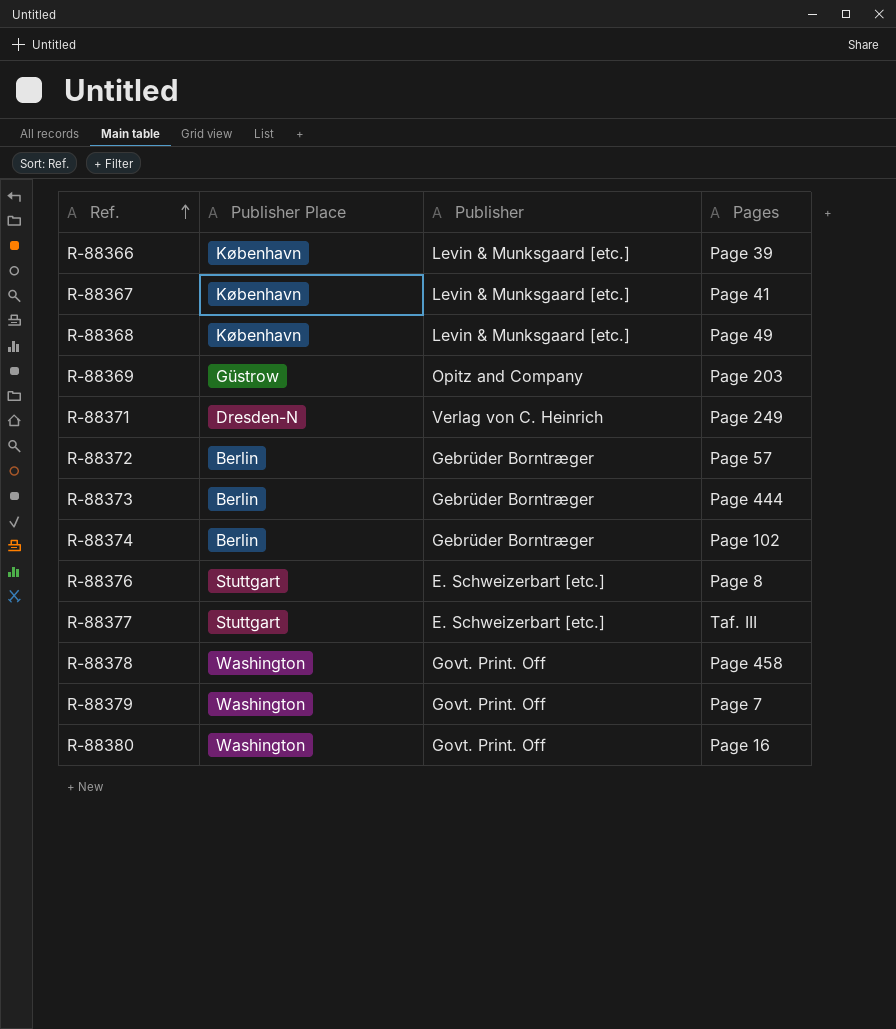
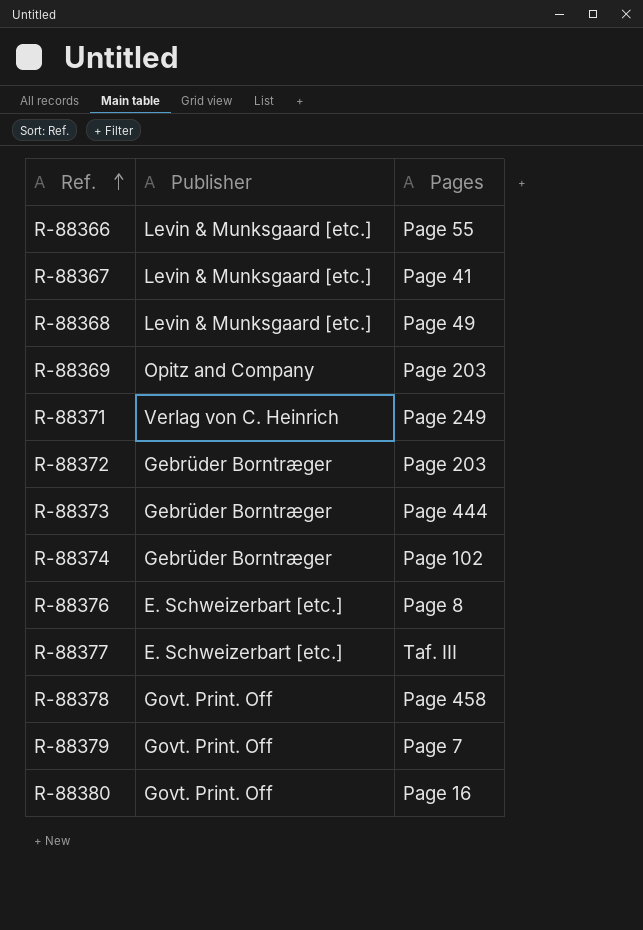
column Publisher Place | position: 2 -> none
R-88366 | Pages: Page 39 -> Page 55
R-88372 | Pages: Page 57 -> Page 203

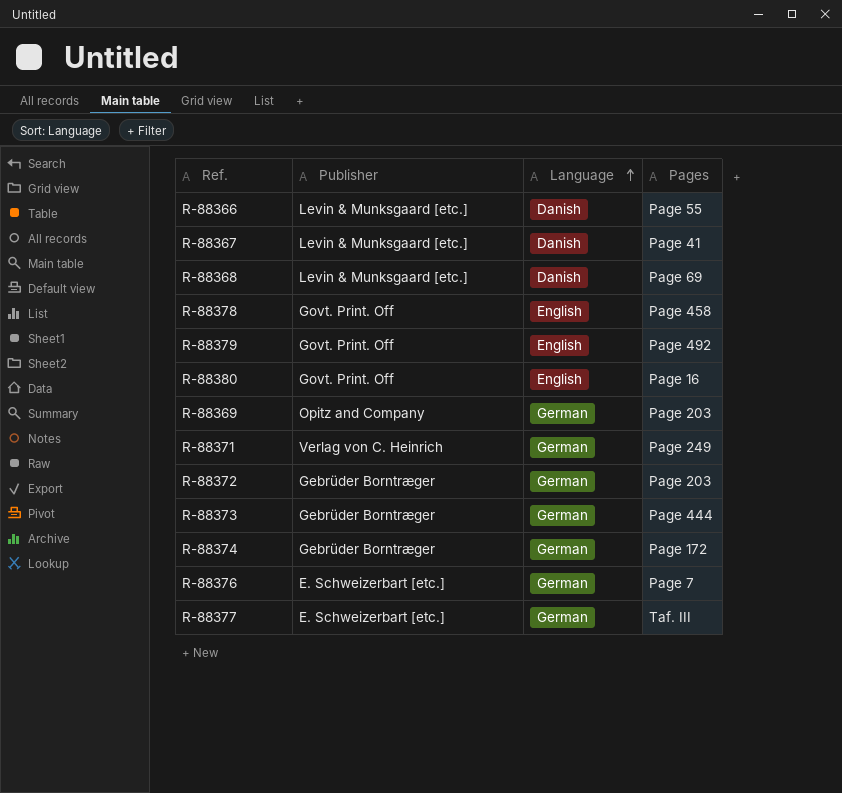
row order: Ref. ascending -> Language ascending
column Language | position: none -> 3
R-88368 | Pages: Page 49 -> Page 69
R-88379 | Pages: Page 7 -> Page 492
R-88374 | Pages: Page 102 -> Page 172
R-88376 | Pages: Page 8 -> Page 7

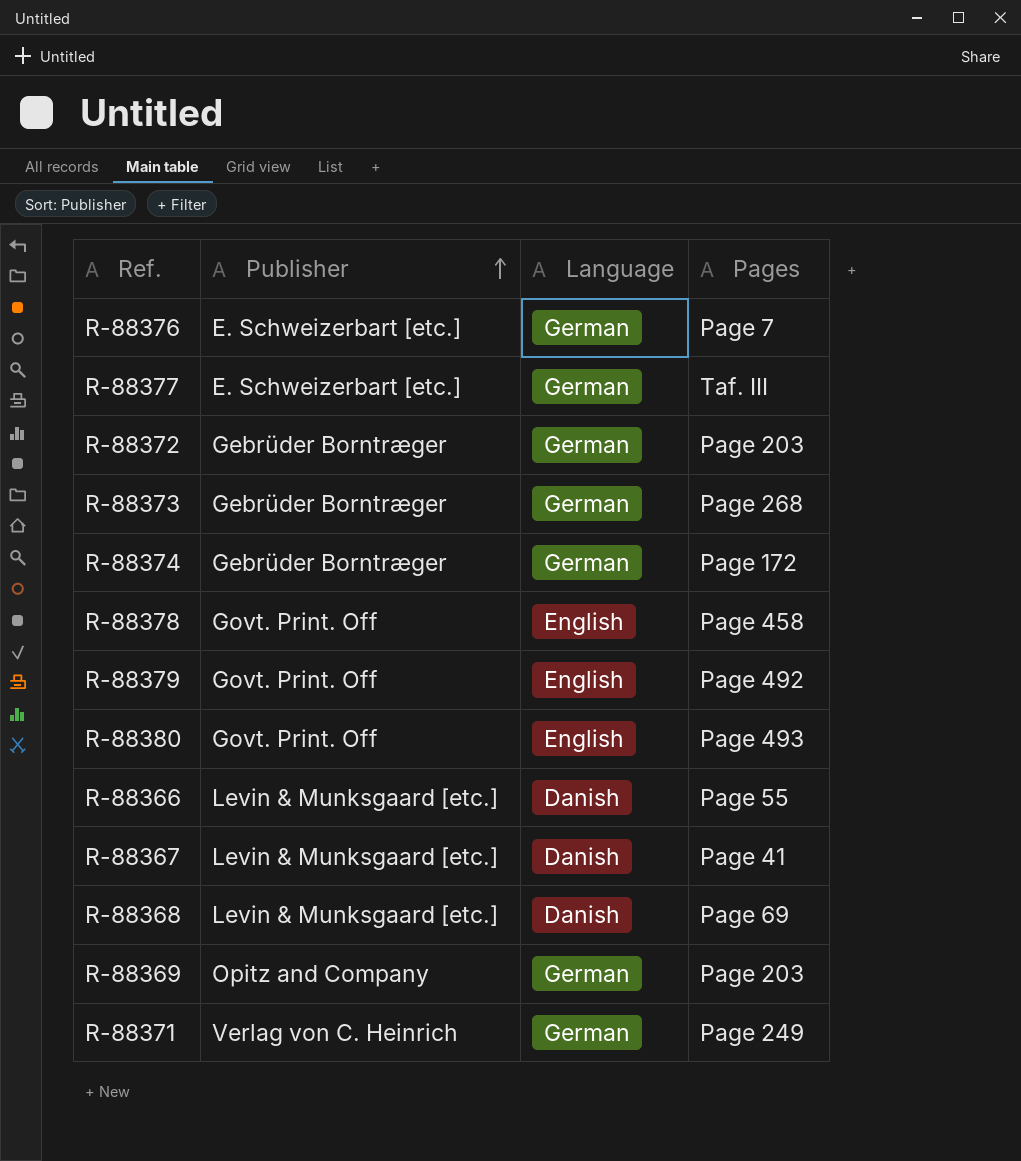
row order: Language ascending -> Publisher ascending
R-88373 | Pages: Page 444 -> Page 268
R-88380 | Pages: Page 16 -> Page 493

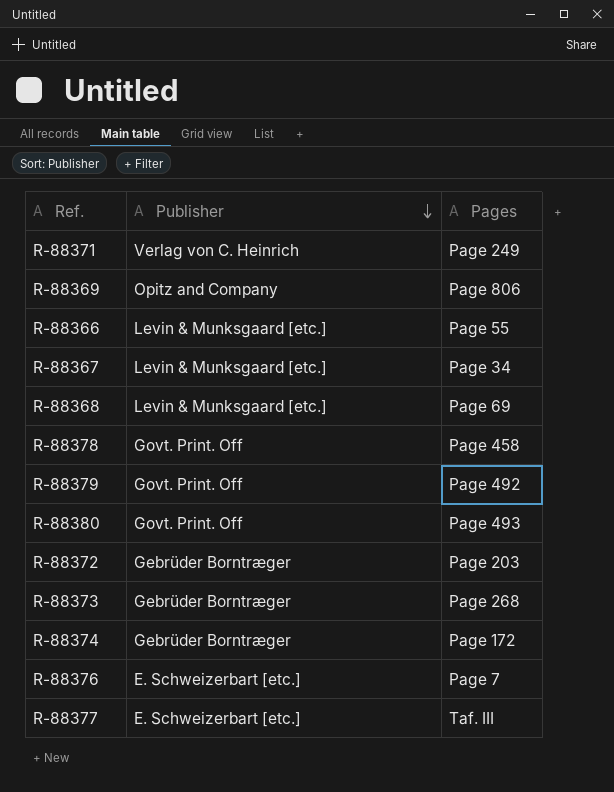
row order: Publisher ascending -> Publisher descending
column Language | position: 3 -> none
R-88369 | Pages: Page 203 -> Page 806
R-88367 | Pages: Page 41 -> Page 34

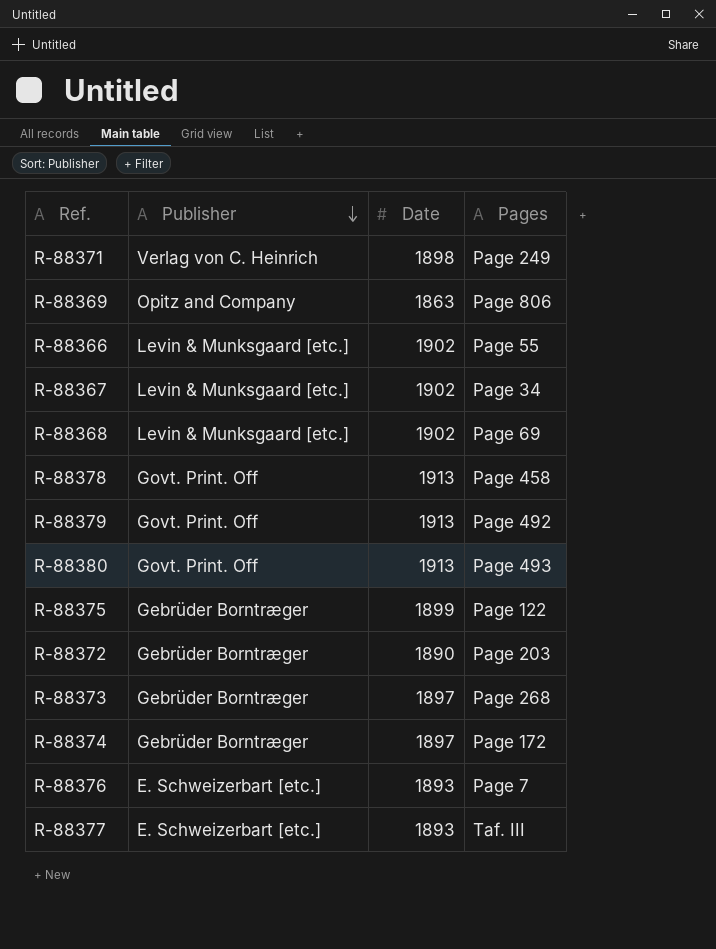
column Date | position: none -> 3
row R-88375: none -> Gebrüder Borntræger | 1899 | Page 122

